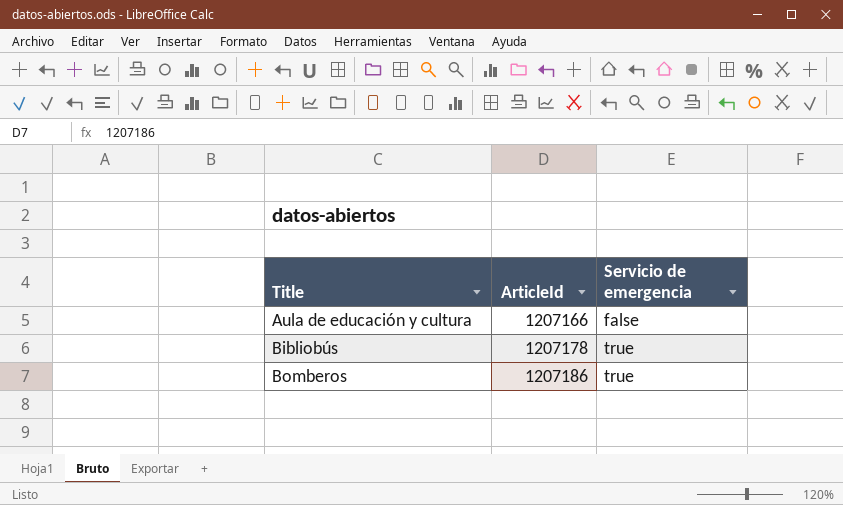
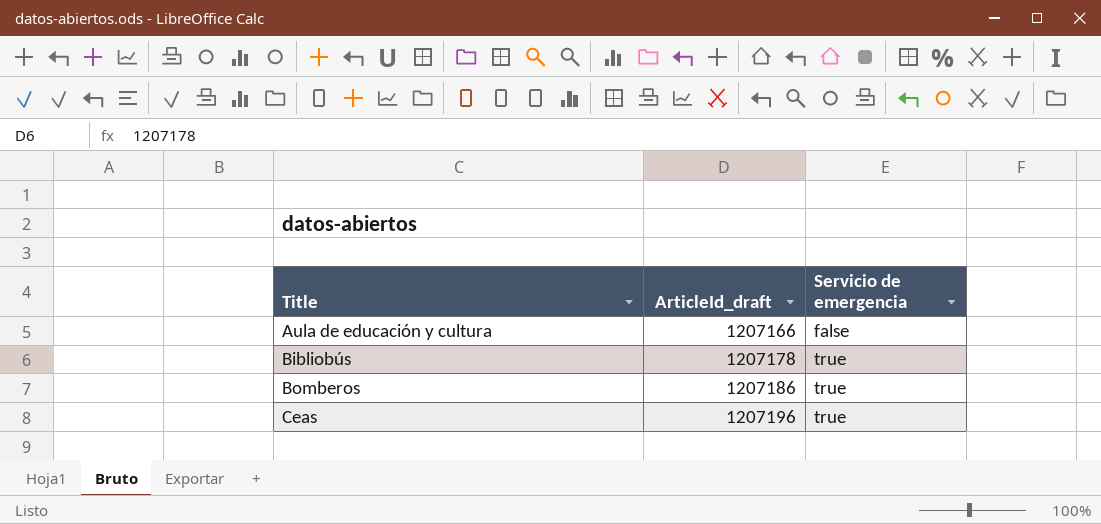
column name: ArticleId -> ArticleId_draft
row Ceas: none -> 1207196 | true

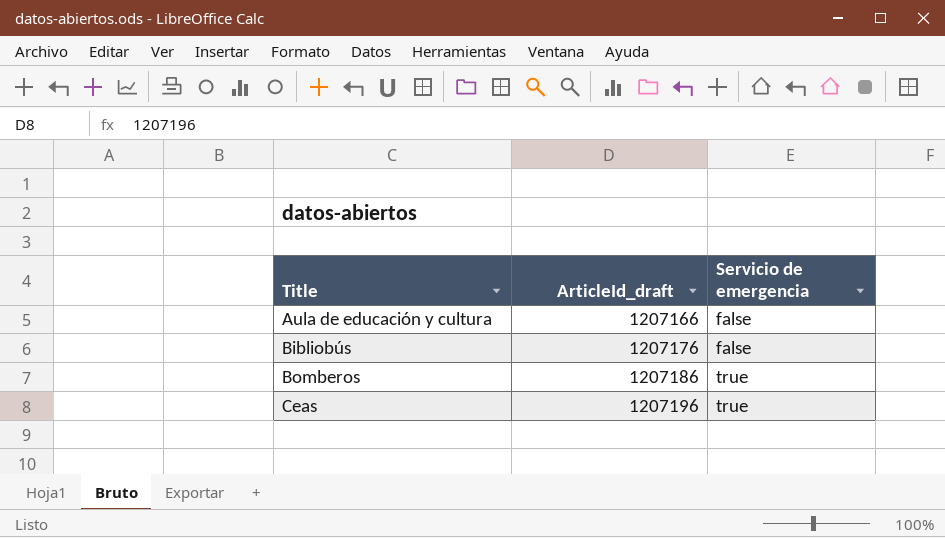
Bibliobús | ArticleId_draft: 1207178 -> 1207176
Bibliobús | Servicio de emergencia: true -> false

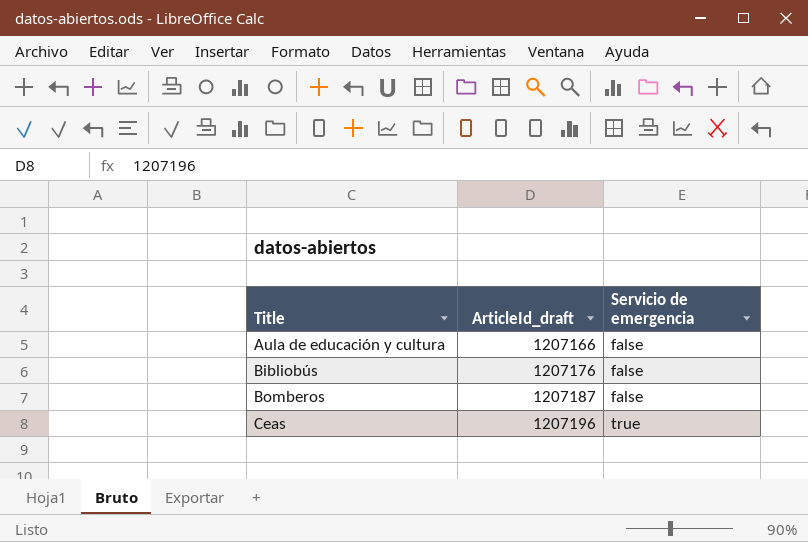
Bomberos | ArticleId_draft: 1207186 -> 1207187
Bomberos | Servicio de emergencia: true -> false

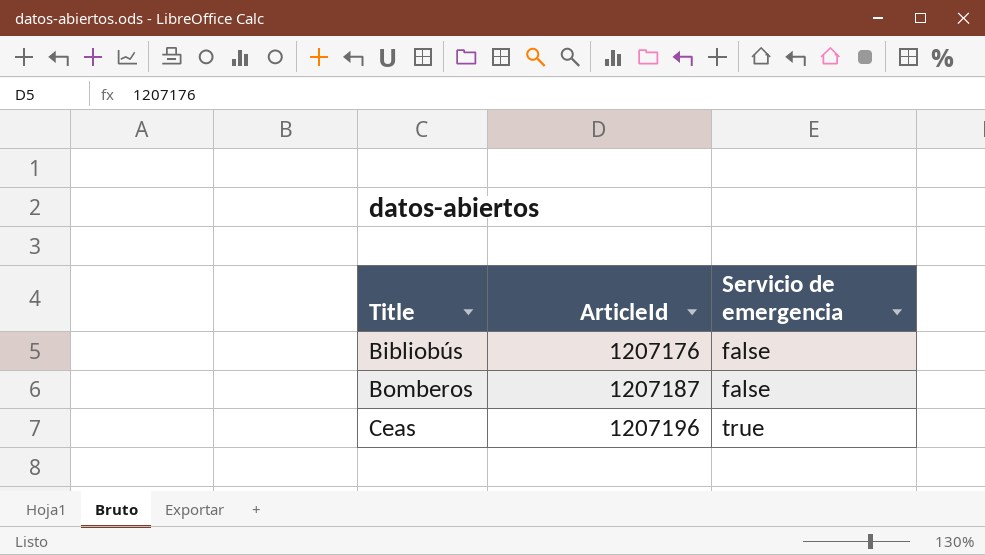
column name: ArticleId_draft -> ArticleId
row Aula de educación y cultura: 1207166 | false -> none

